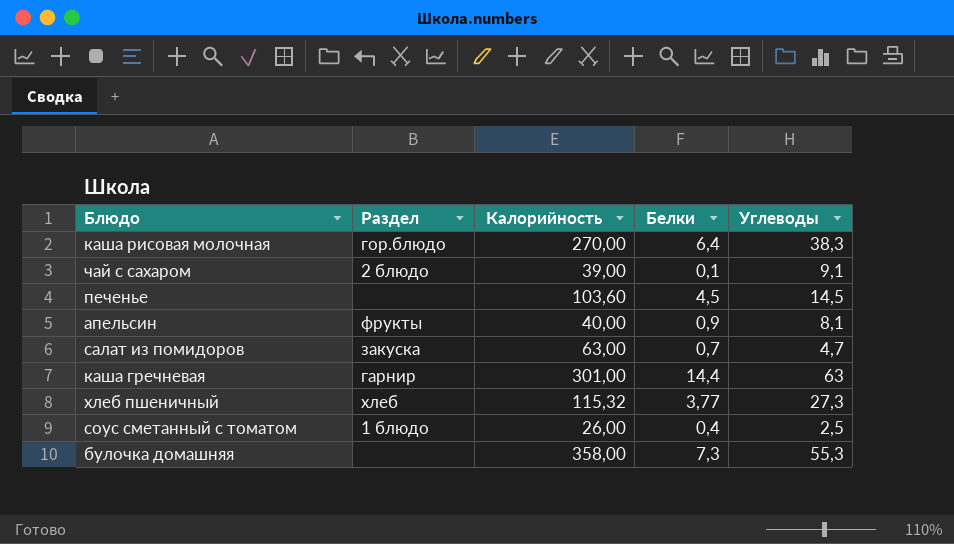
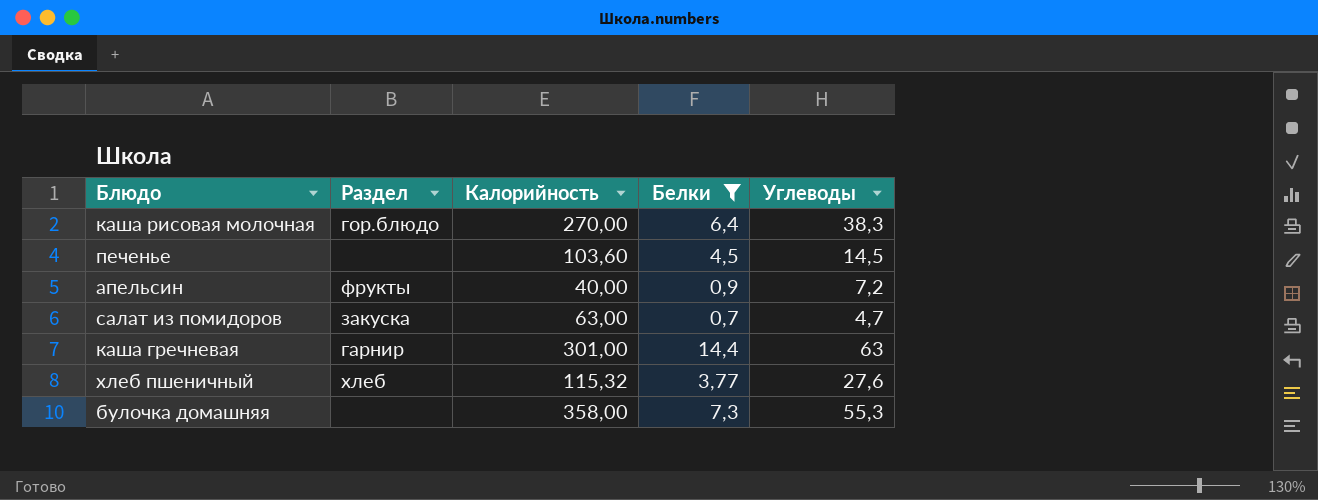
filter: none -> Белки >= 0,7
апельсин | Углеводы: 8,1 -> 7,2
хлеб пшеничный | Углеводы: 27,3 -> 27,6

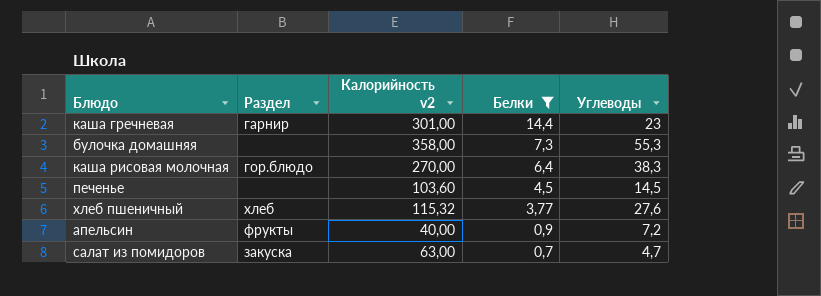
row order: none -> Белки descending
column name: Калорийность -> Калорийность v2
каша гречневая | Углеводы: 63 -> 23

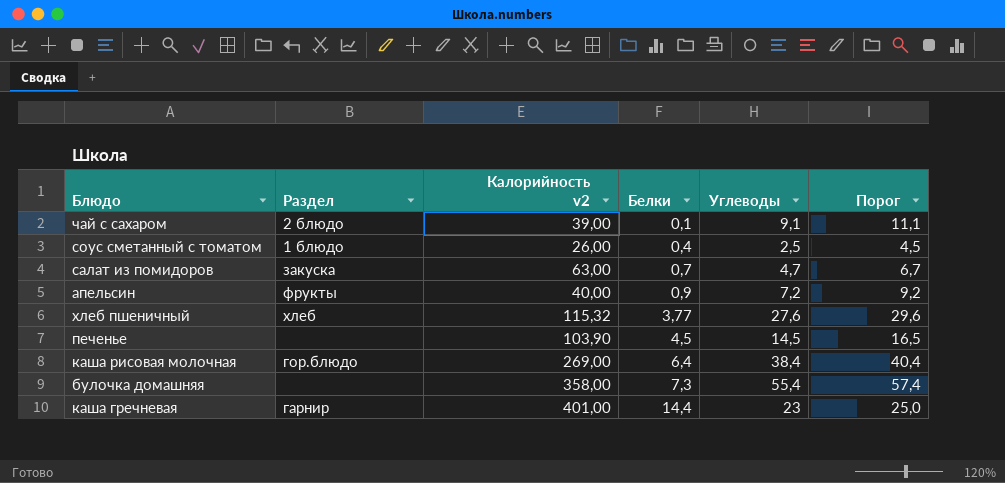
filter: Белки >= 0,7 -> none
row order: Белки descending -> Белки ascending
column Порог | formula: none -> [Углеводы] + 2
печенье | Калорийность v2: 103,60 -> 103,90
каша рисовая молочная | Калорийность v2: 270,00 -> 269,00
каша рисовая молочная | Углеводы: 38,3 -> 38,4
булочка домашняя | Углеводы: 55,3 -> 55,4
каша гречневая | Калорийность v2: 301,00 -> 401,00

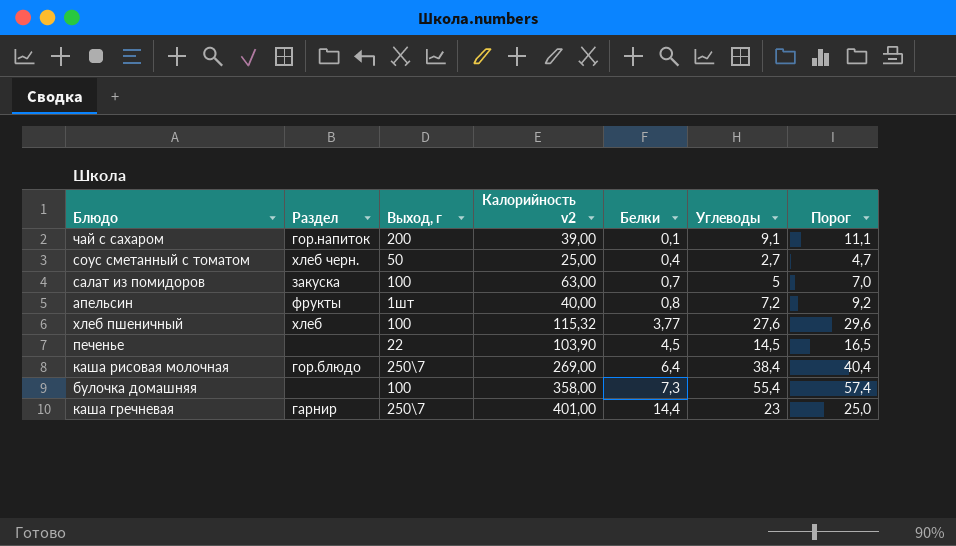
column Выход, г | position: none -> 3
чай с сахаром | Раздел: 2 блюдо -> гор.напиток
соус сметанный с томатом | Раздел: 1 блюдо -> хлеб черн.
соус сметанный с томатом | Калорийность v2: 26,00 -> 25,00
соус сметанный с томатом | Углеводы: 2,5 -> 2,7
соус сметанный с томатом | Порог: 4,5 -> 4,7
салат из помидоров | Углеводы: 4,7 -> 5
салат из помидоров | Порог: 6,7 -> 7,0
апельсин | Белки: 0,9 -> 0,8

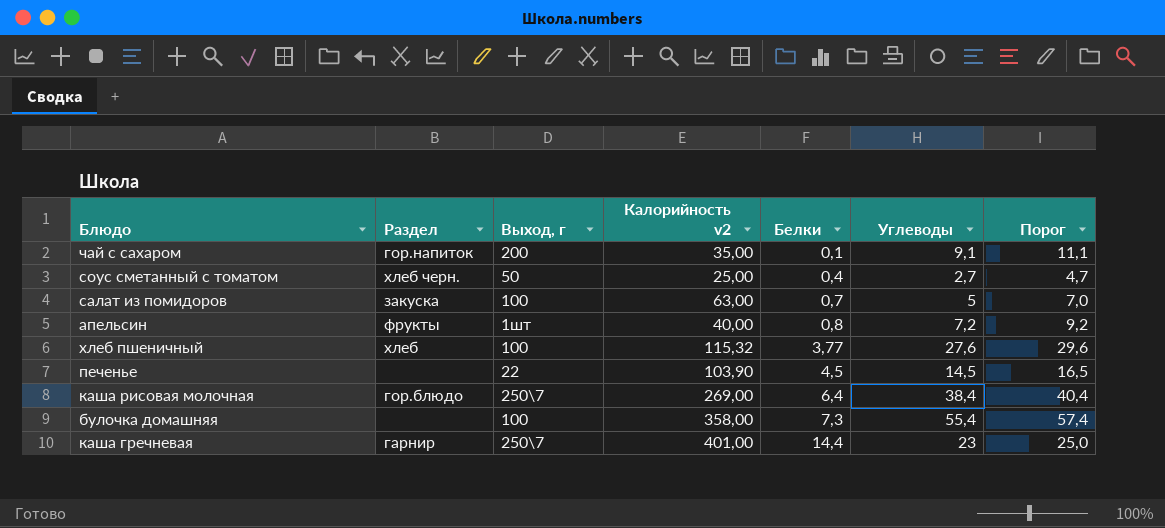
чай с сахаром | Калорийность v2: 39,00 -> 35,00

